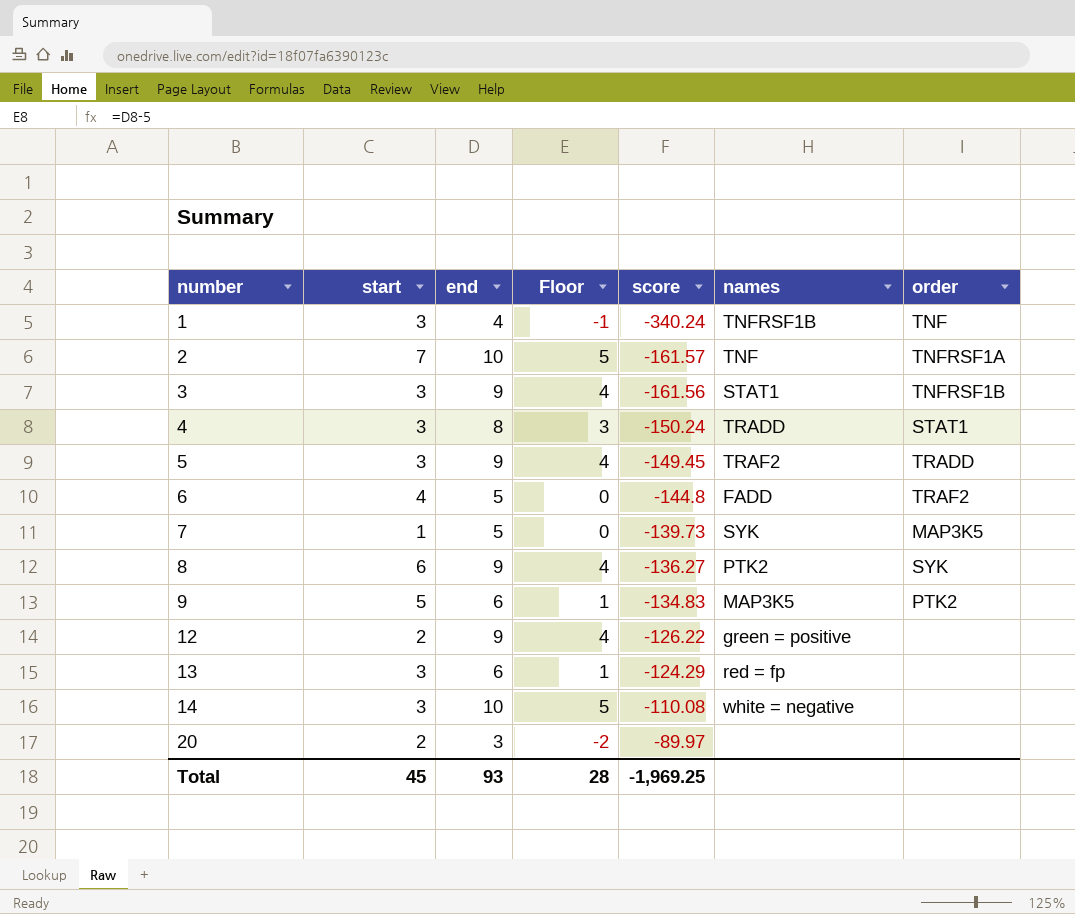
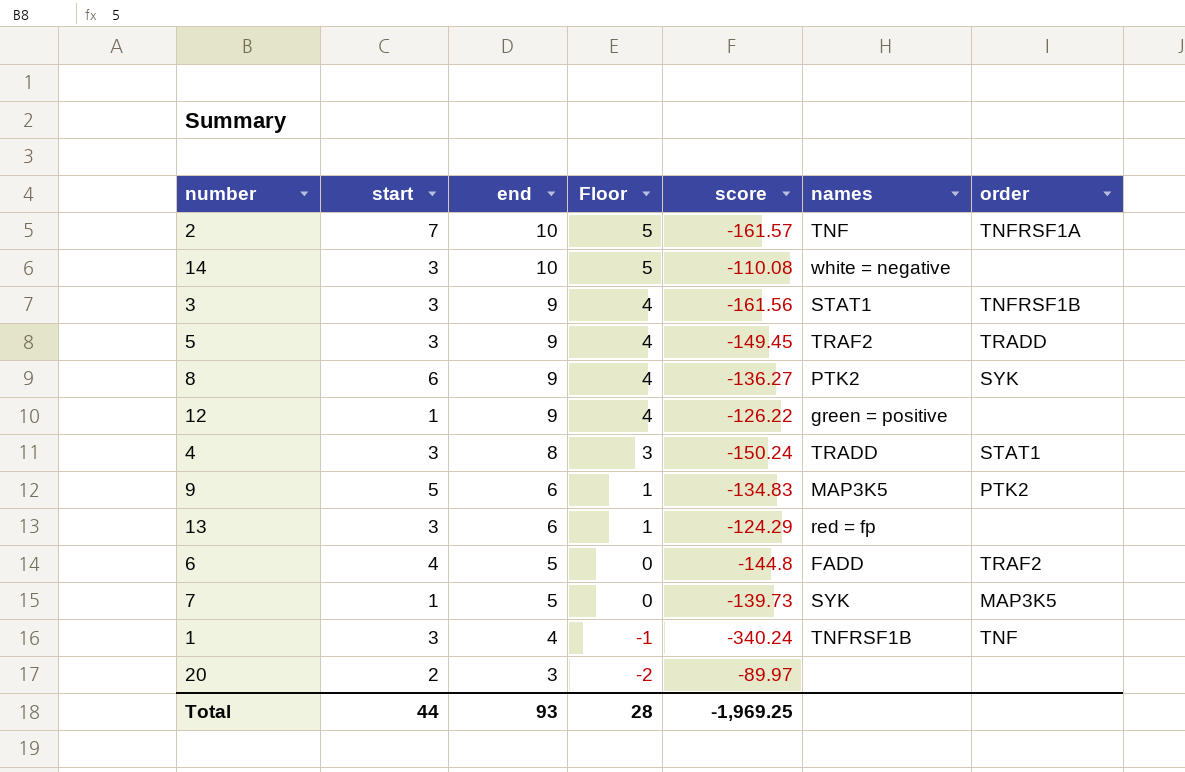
row order: number ascending -> end descending
12 | start: 2 -> 1
Total | start: 45 -> 44

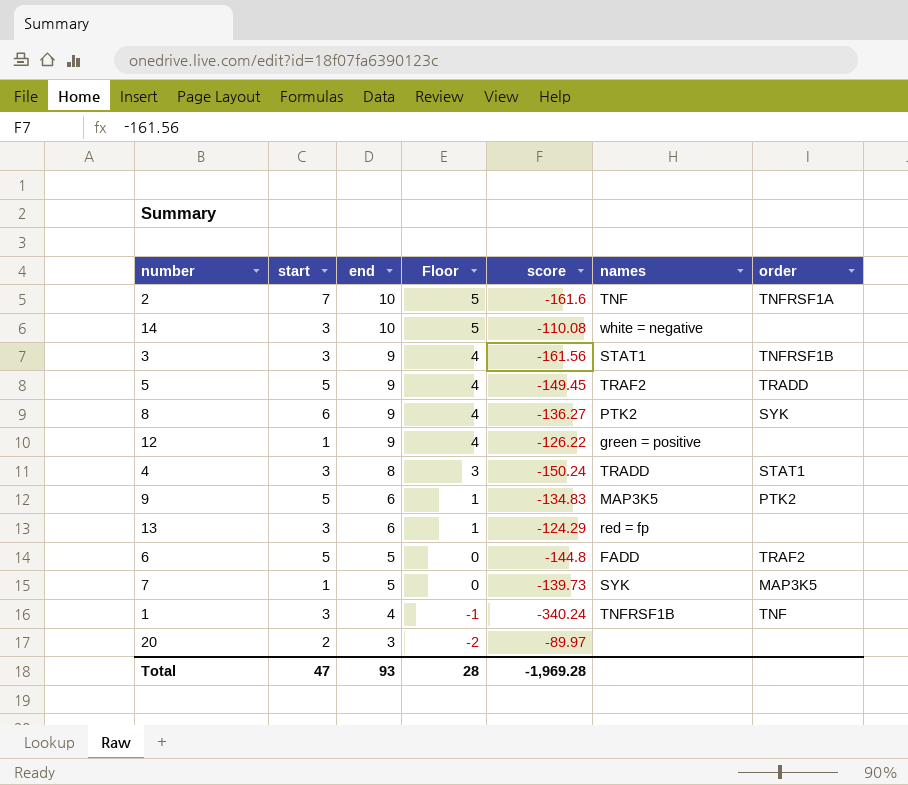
2 | score: -161.57 -> -161.6
5 | start: 3 -> 5
6 | start: 4 -> 5
Total | start: 44 -> 47
Total | score: -1,969.25 -> -1,969.28

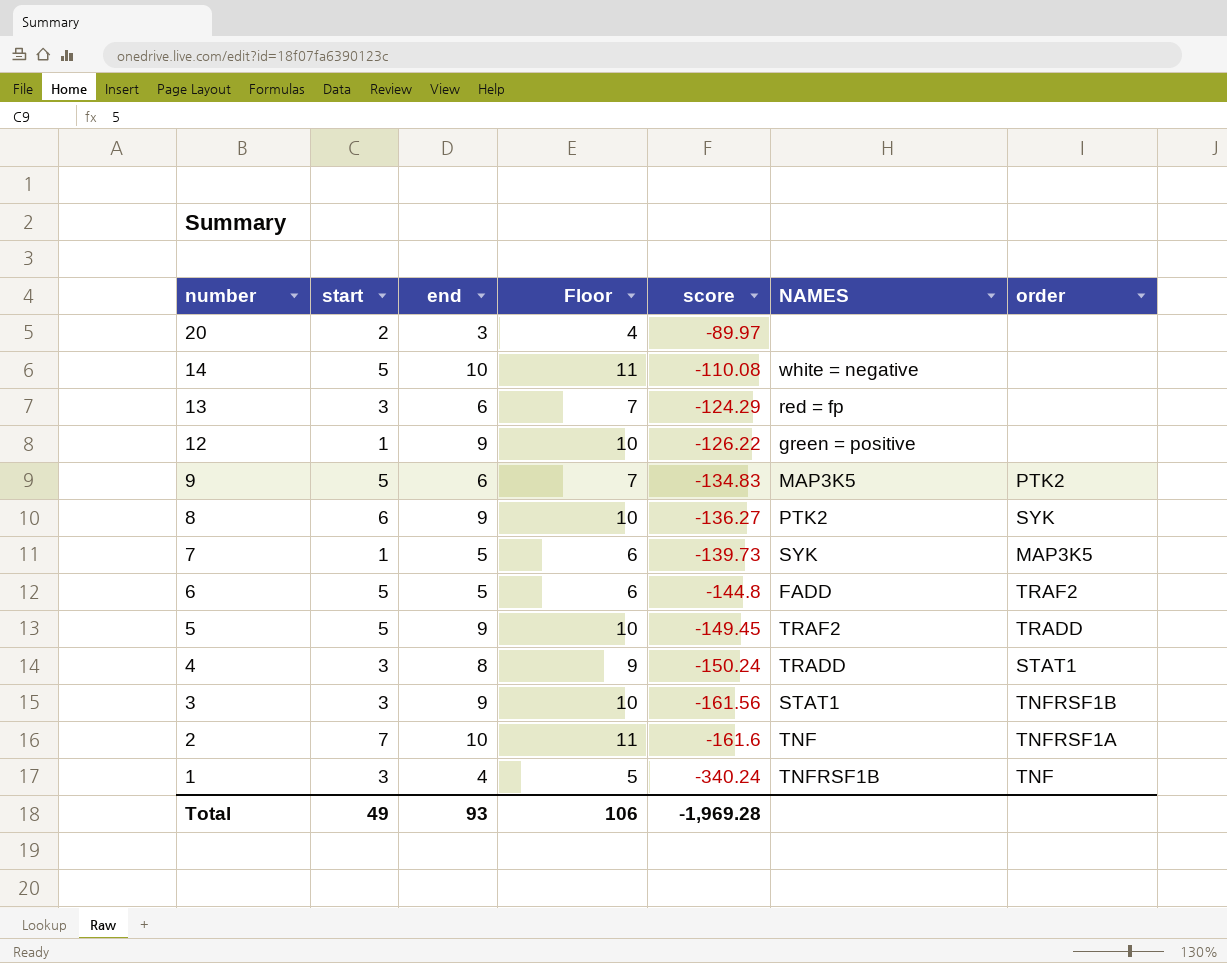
row order: end descending -> number descending
column Floor | formula: [end] - 5 -> [end] + 1
column name: names -> NAMES
14 | start: 3 -> 5
Total | start: 47 -> 49
Total | Floor: 28 -> 106

